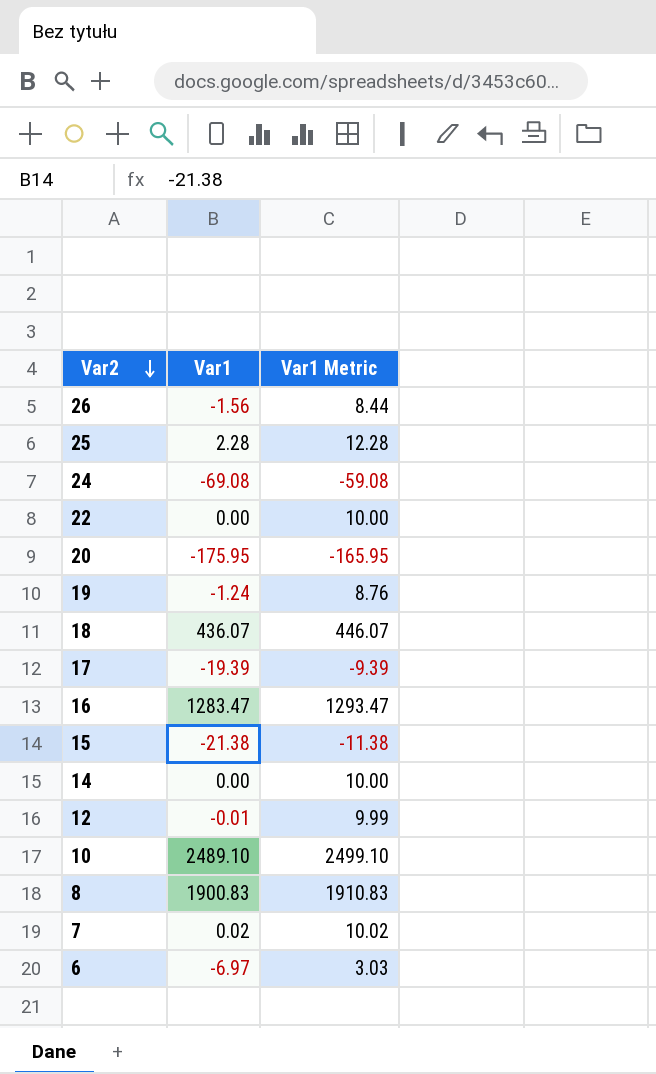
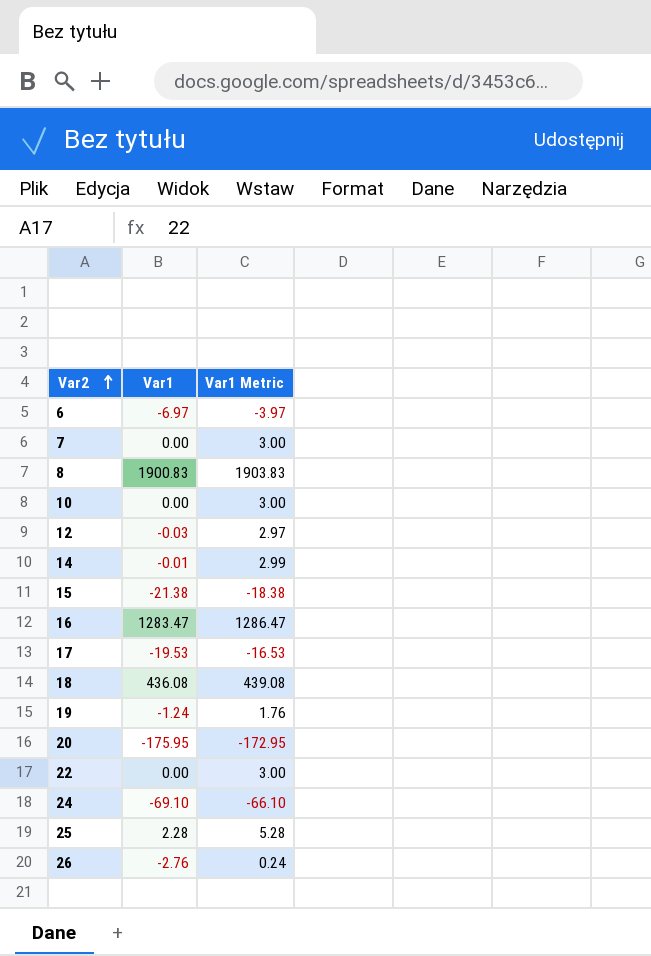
row order: Var2 descending -> Var2 ascending
column Var1 Metric | formula: [Var1] + 10 -> [Var1] + 3
7 | Var1: 0.02 -> 0.00
10 | Var1: 2489.10 -> 0.00
12 | Var1: -0.01 -> -0.03
14 | Var1: 0.00 -> -0.01
17 | Var1: -19.39 -> -19.53
18 | Var1: 436.07 -> 436.08
24 | Var1: -69.08 -> -69.10
26 | Var1: -1.56 -> -2.76

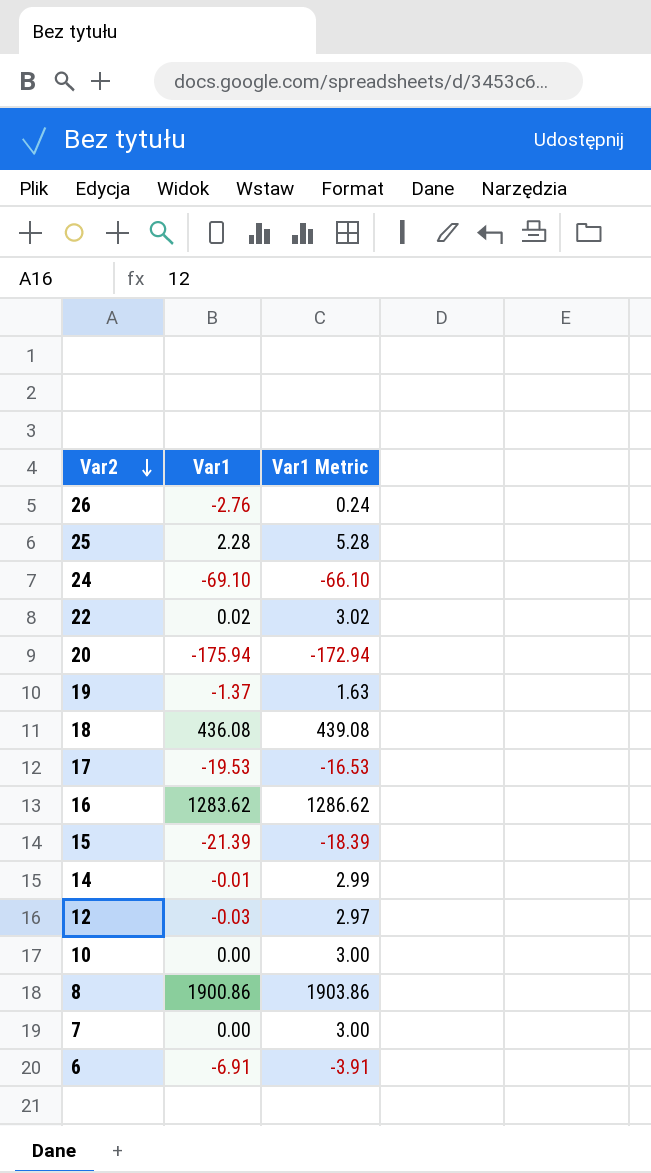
row order: Var2 ascending -> Var2 descending
22 | Var1: 0.00 -> 0.02
22 | Var1 Metric: 3.00 -> 3.02
20 | Var1: -175.95 -> -175.94
20 | Var1 Metric: -172.95 -> -172.94
19 | Var1: -1.24 -> -1.37
19 | Var1 Metric: 1.76 -> 1.63
16 | Var1: 1283.47 -> 1283.62
16 | Var1 Metric: 1286.47 -> 1286.62
15 | Var1: -21.38 -> -21.39
15 | Var1 Metric: -18.38 -> -18.39
8 | Var1: 1900.83 -> 1900.86
8 | Var1 Metric: 1903.83 -> 1903.86
6 | Var1: -6.97 -> -6.91
6 | Var1 Metric: -3.97 -> -3.91

